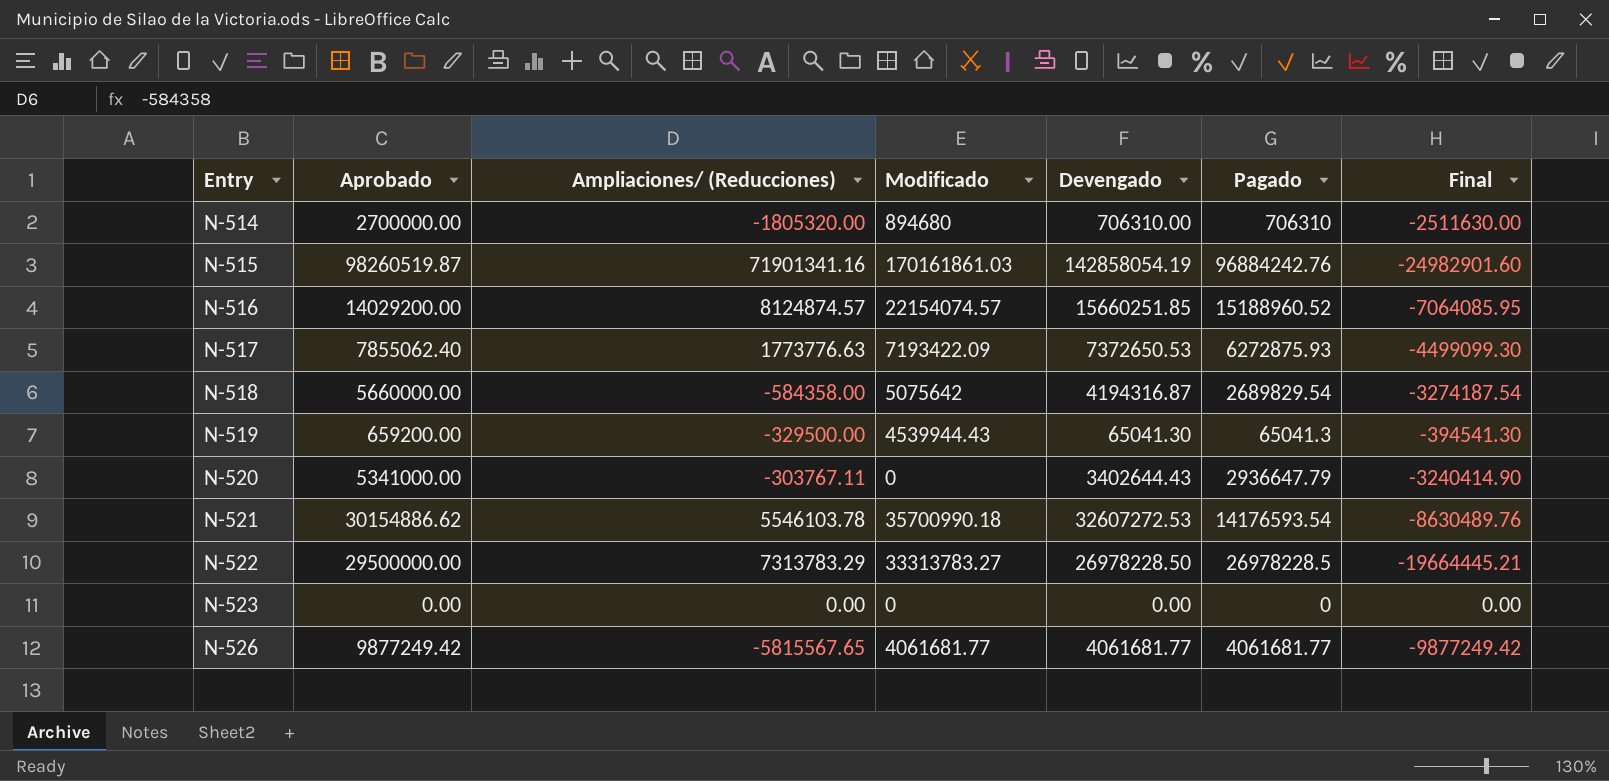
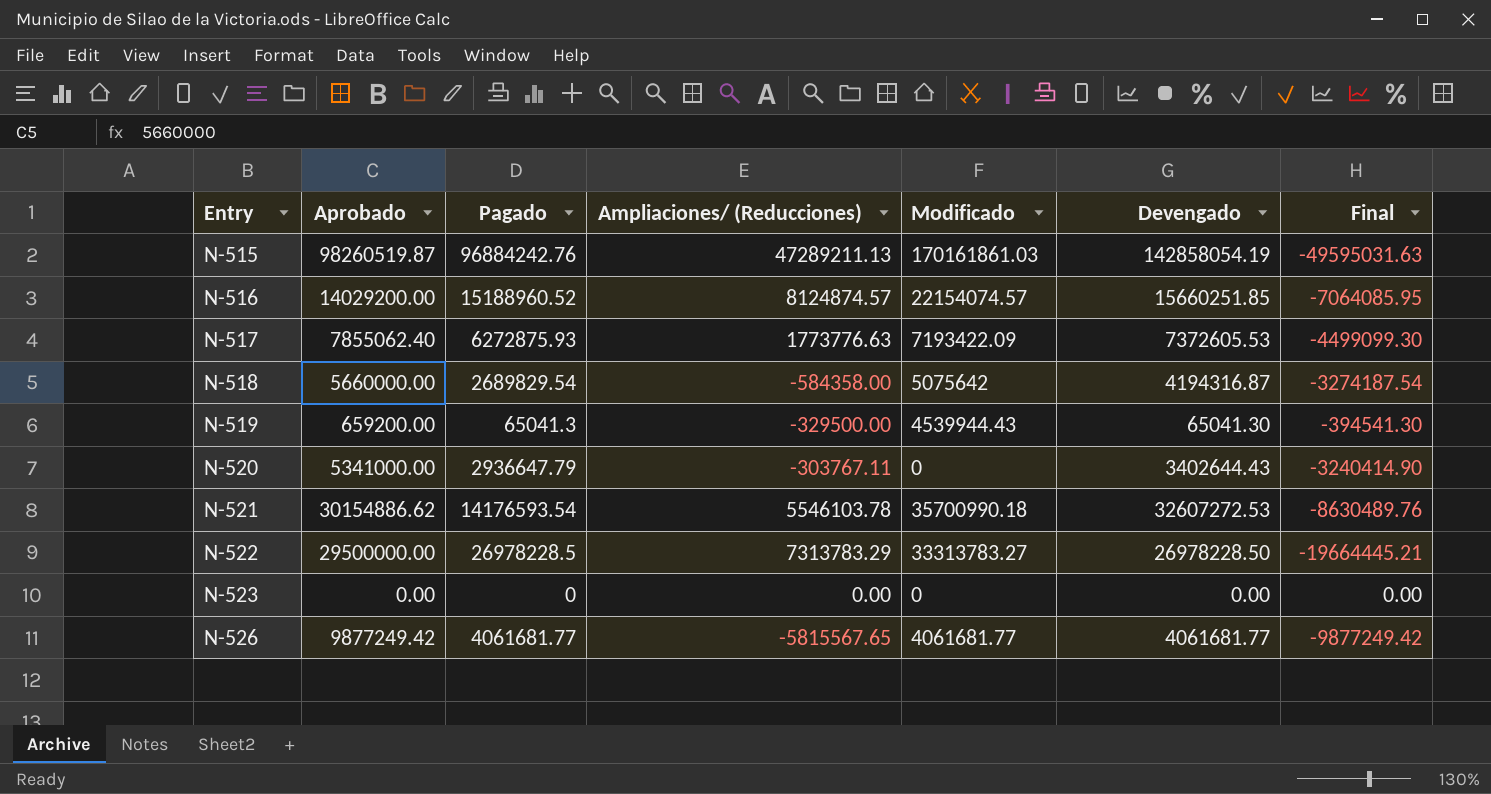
column Pagado | position: 6 -> 3
row N-514: 2700000.00 | -1805320.00 | 894680 | 706310.00 | 706310 | -2511630.00 -> none
N-515 | Ampliaciones/ (Reducciones): 71901341.16 -> 47289211.13
N-515 | Final: -24982901.60 -> -49595031.63
N-517 | Devengado: 7372650.53 -> 7372605.53

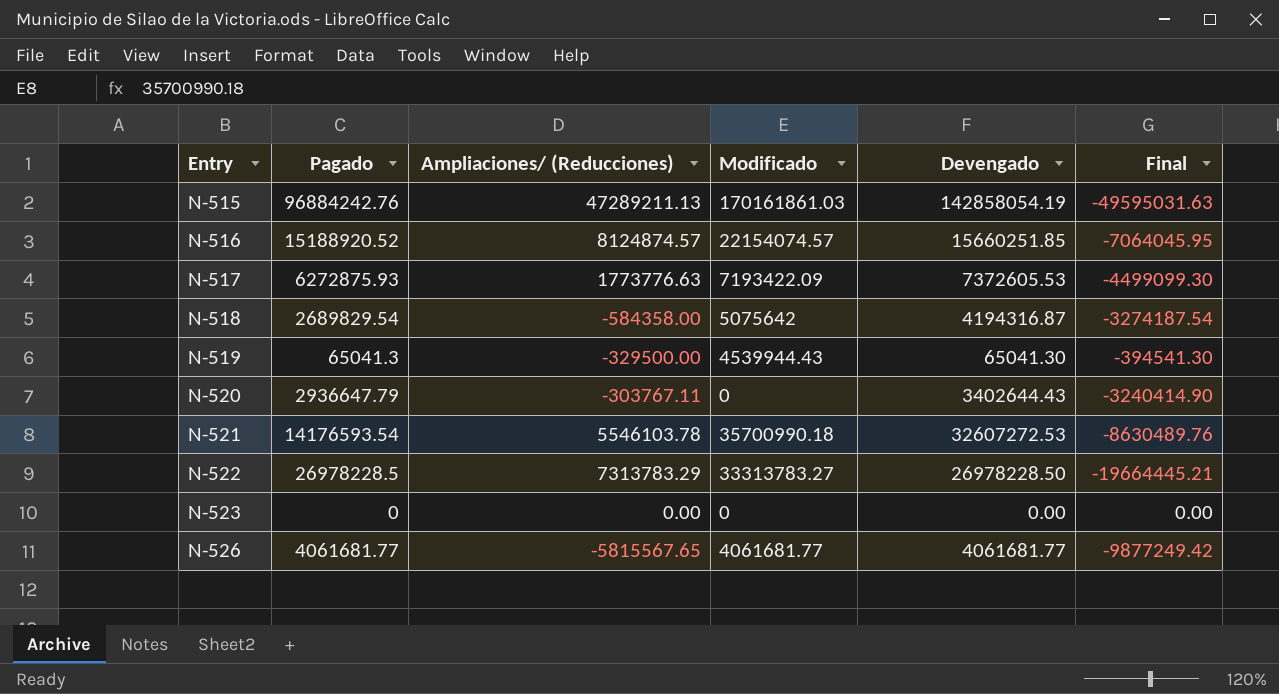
column Aprobado | position: 2 -> none
N-516 | Pagado: 15188960.52 -> 15188920.52
N-516 | Final: -7064085.95 -> -7064045.95

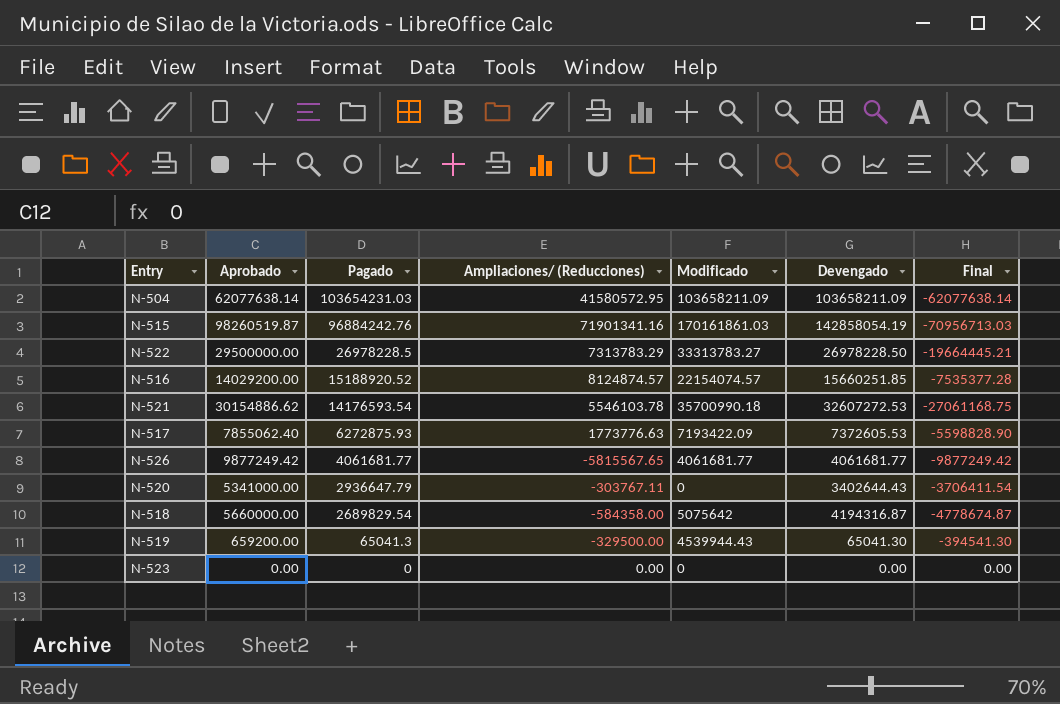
row order: Entry ascending -> Pagado descending
column Aprobado | position: none -> 2
column Final | formula: [Ampliaciones/ (Reducciones)] - [Pagado] -> [Ampliaciones/ (Reducciones)] - [Devengado]
row N-504: none -> 62077638.14 | 103654231.03 | 41580572.95 | 103658211.09 | 103658211.09 | -62077638.14
N-515 | Ampliaciones/ (Reducciones): 47289211.13 -> 71901341.16

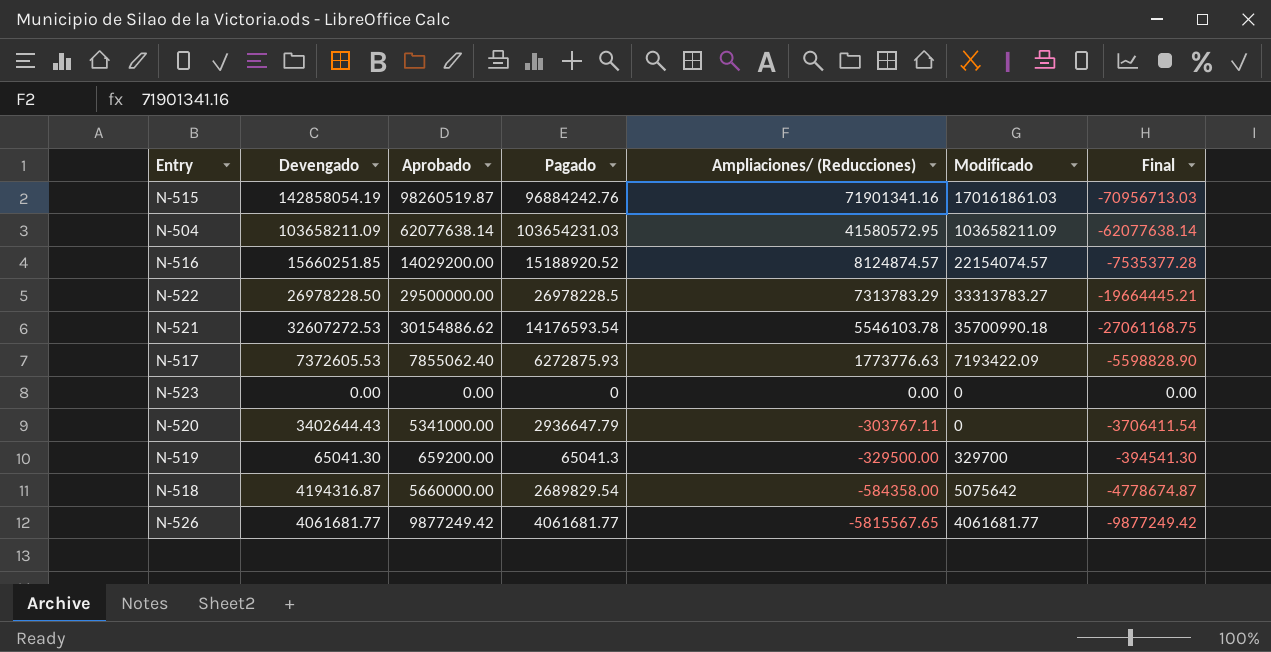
row order: Pagado descending -> Ampliaciones/ (Reducciones) descending
column Devengado | position: 6 -> 2
N-519 | Modificado: 4539944.43 -> 329700

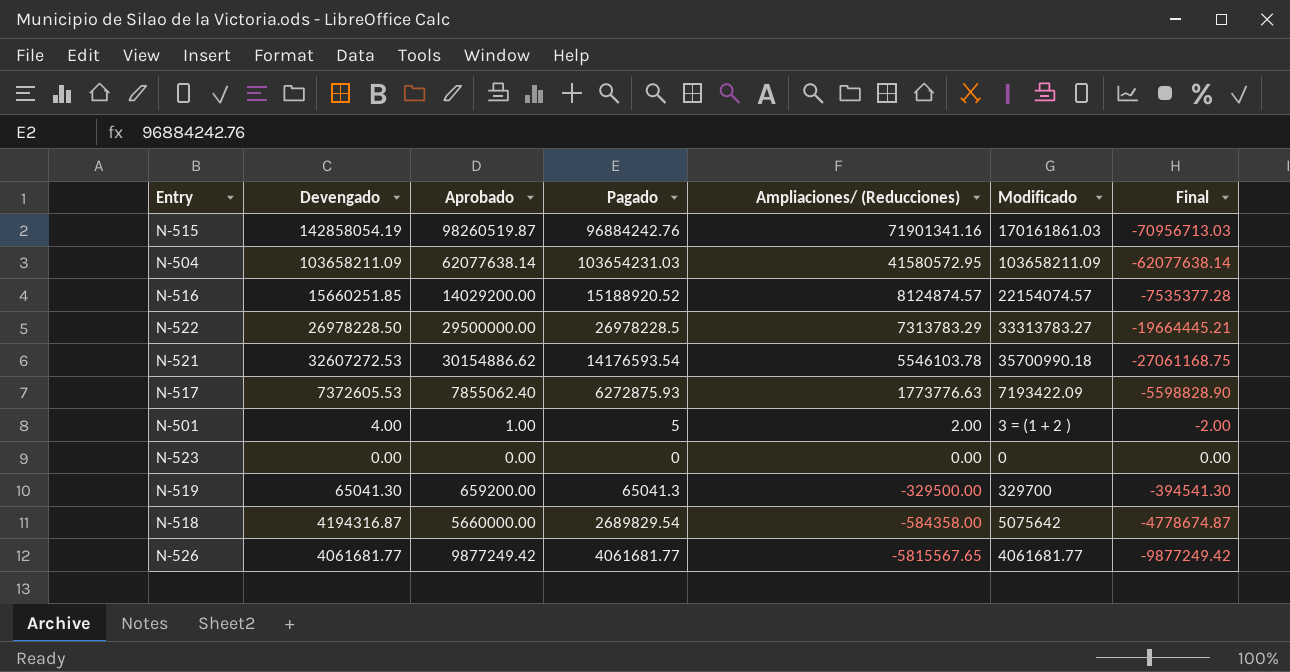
row N-520: 3402644.43 | 5341000.00 | 2936647.79 | -303767.11 | 0 | -3706411.54 -> none
row N-501: none -> 4.00 | 1.00 | 5 | 2.00 | 3 = (1 + 2 ) | -2.00

